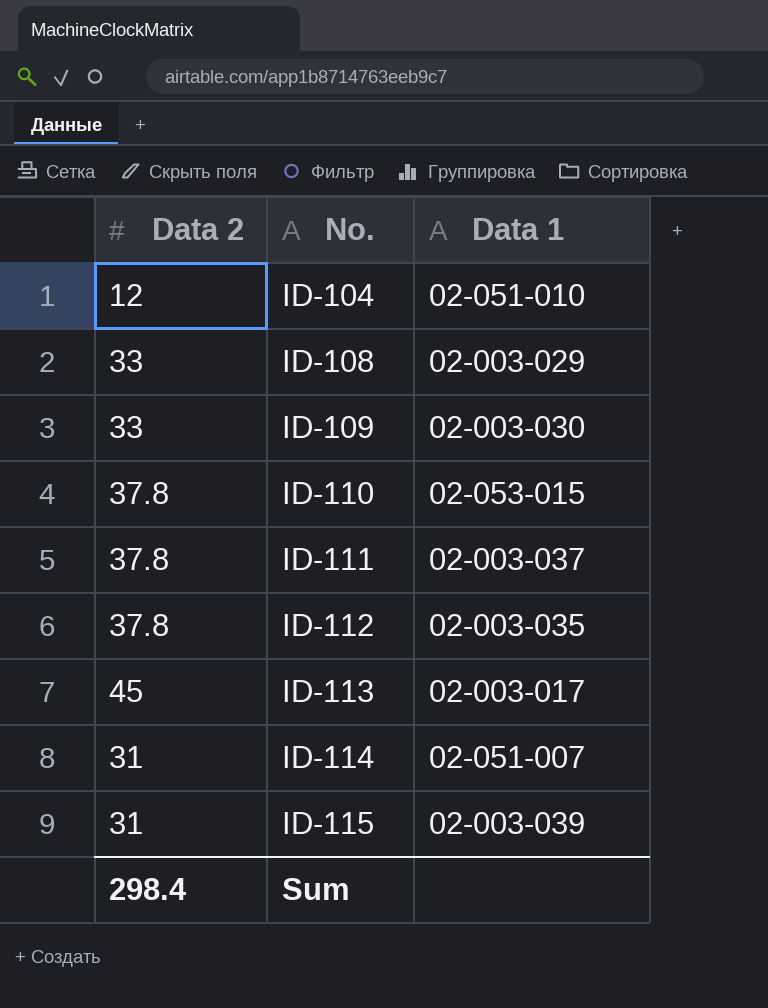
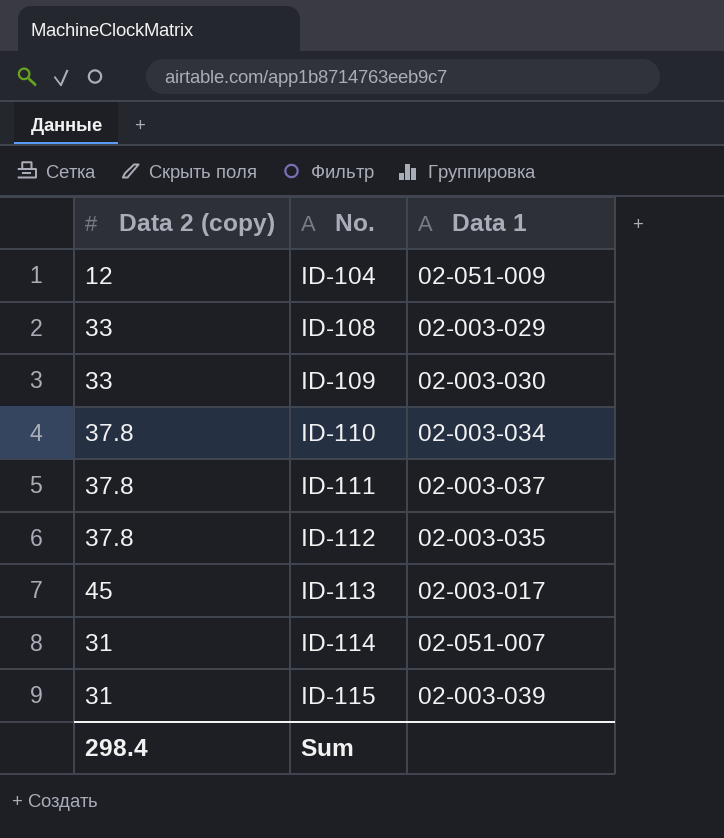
column name: Data 2 -> Data 2 (copy)
ID-104 | Data 1: 02-051-010 -> 02-051-009
ID-110 | Data 1: 02-053-015 -> 02-003-034

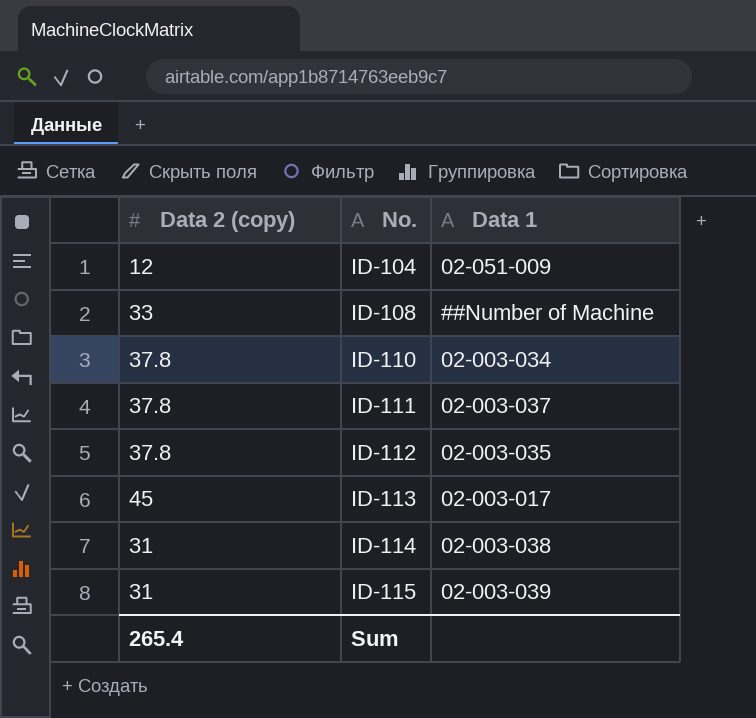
row ID-109: 33 | 02-003-030 -> none
ID-108 | Data 1: 02-003-029 -> ##Number of Machine
ID-114 | Data 1: 02-051-007 -> 02-003-038
Sum | Data 2 (copy): 298.4 -> 265.4

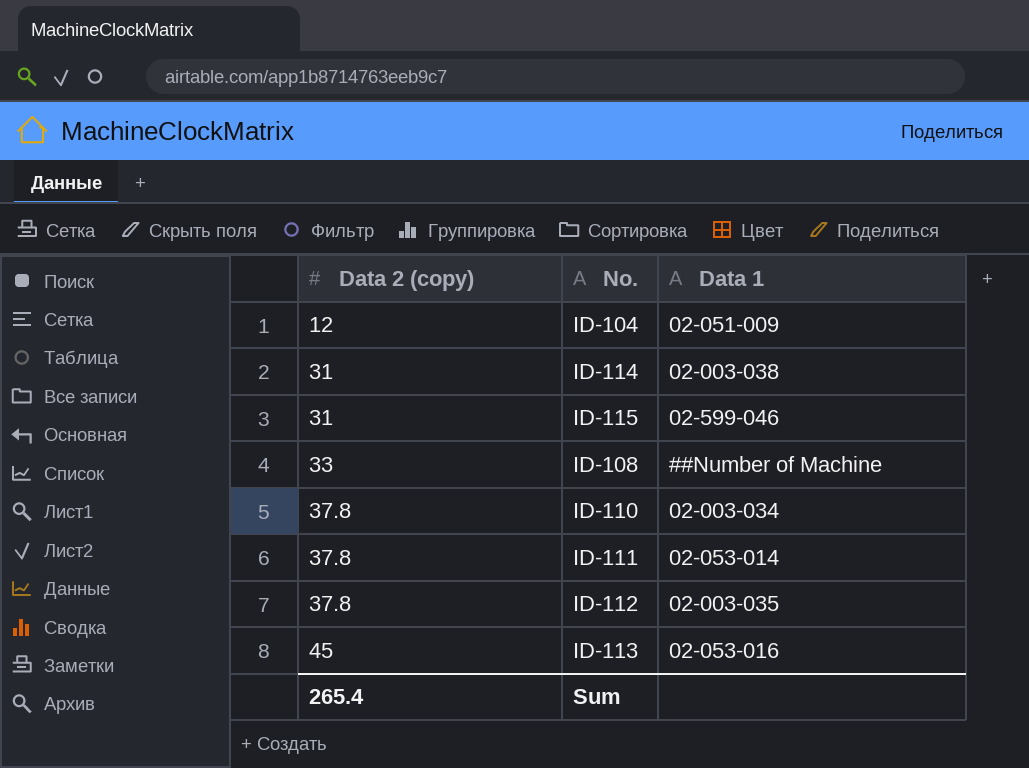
row order: No. ascending -> Data 2 (copy) ascending
ID-115 | Data 1: 02-003-039 -> 02-599-046
ID-111 | Data 1: 02-003-037 -> 02-053-014
ID-113 | Data 1: 02-003-017 -> 02-053-016

